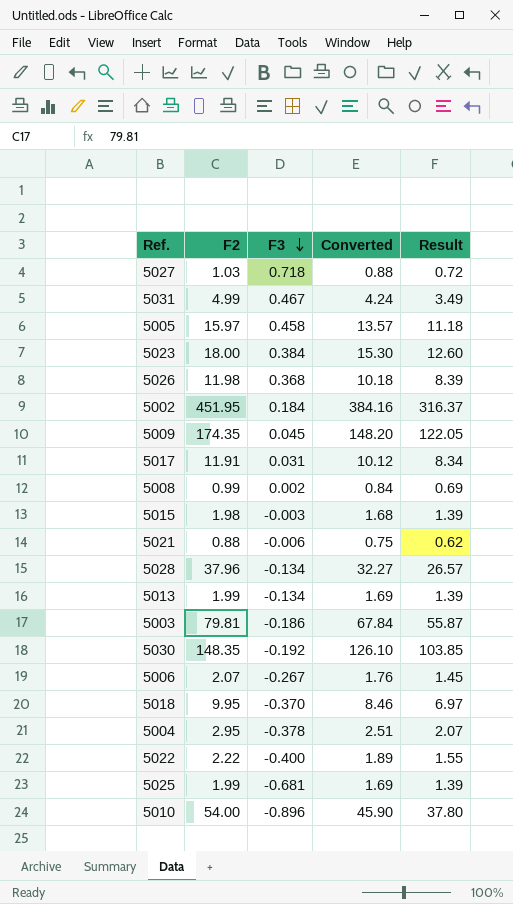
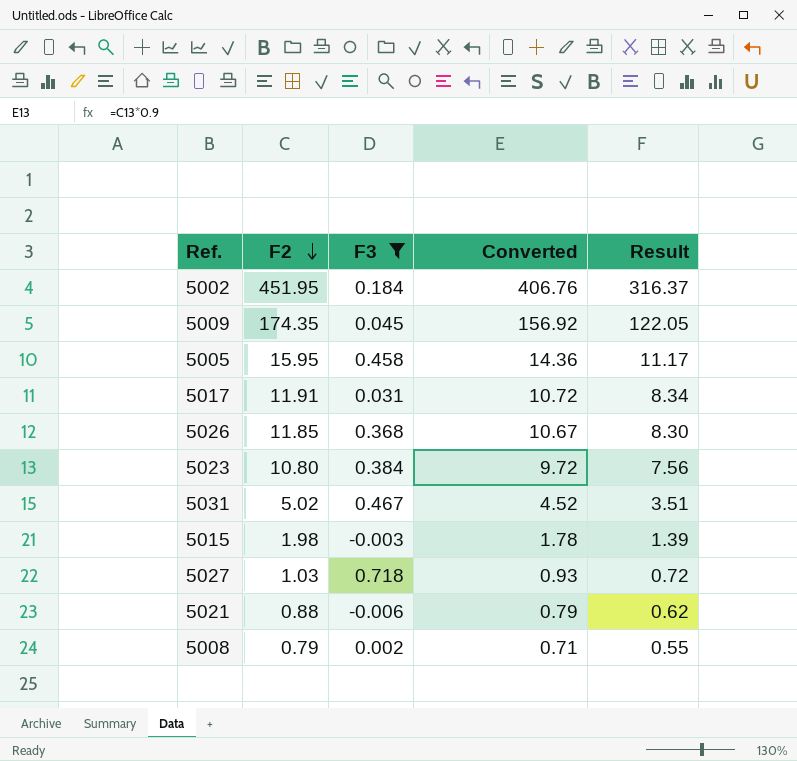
filter: none -> F3 >= -0.006
row order: F3 descending -> F2 descending
column Converted | formula: [F2] * 0.85 -> [F2] * 0.9
5005 | F2: 15.97 -> 15.95
5005 | Result: 11.18 -> 11.17
5026 | F2: 11.98 -> 11.85
5026 | Result: 8.39 -> 8.30
5023 | F2: 18.00 -> 10.80
5023 | Result: 12.60 -> 7.56
5031 | F2: 4.99 -> 5.02
5031 | Result: 3.49 -> 3.51
5008 | F2: 0.99 -> 0.79
5008 | Result: 0.69 -> 0.55

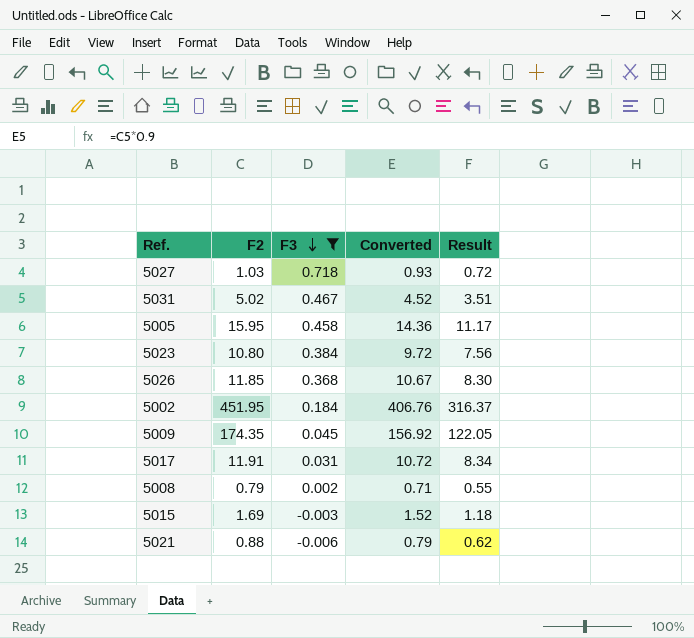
row order: F2 descending -> F3 descending
5015 | F2: 1.98 -> 1.69
5015 | Converted: 1.78 -> 1.52
5015 | Result: 1.39 -> 1.18

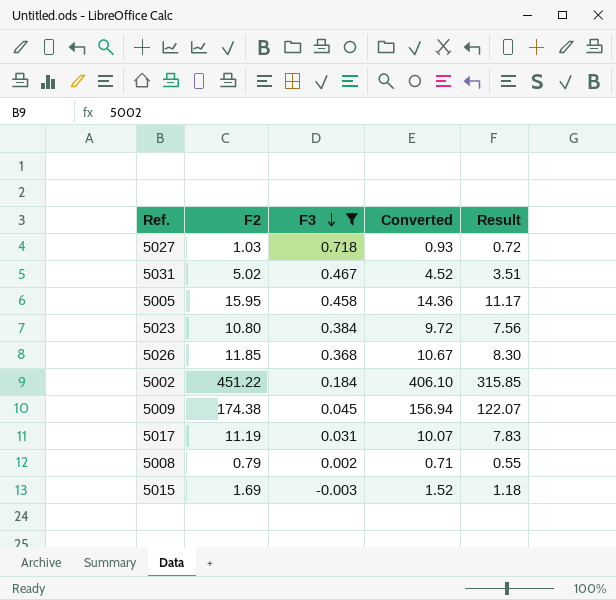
row 5021: 0.88 | -0.006 | 0.79 | 0.62 -> none
5002 | F2: 451.95 -> 451.22
5002 | Converted: 406.76 -> 406.10
5002 | Result: 316.37 -> 315.85
5009 | F2: 174.35 -> 174.38
5009 | Converted: 156.92 -> 156.94
5009 | Result: 122.05 -> 122.07
5017 | F2: 11.91 -> 11.19
5017 | Converted: 10.72 -> 10.07
5017 | Result: 8.34 -> 7.83

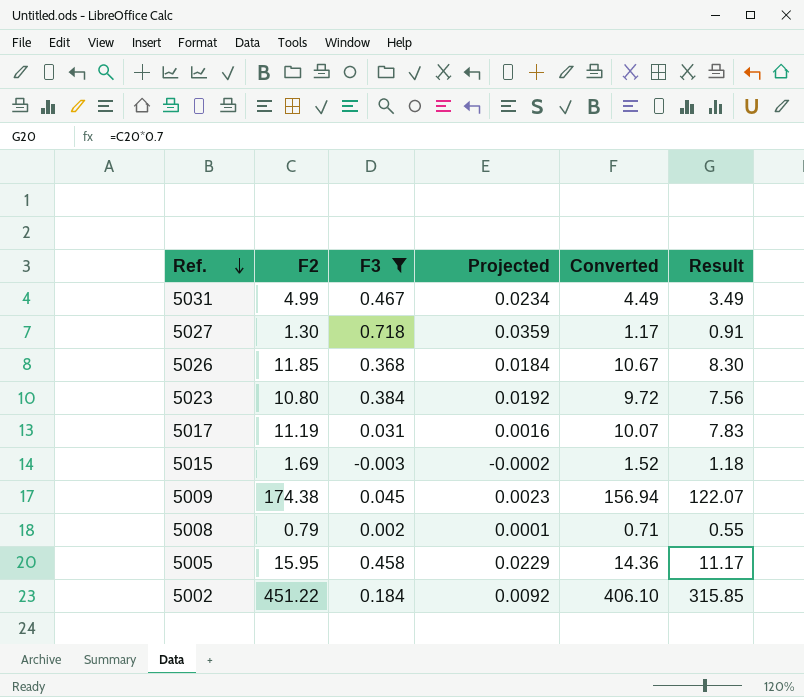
row order: F3 descending -> Ref. descending
column Projected | formula: none -> [F3] * 0.05
5031 | F2: 5.02 -> 4.99
5031 | Converted: 4.52 -> 4.49
5031 | Result: 3.51 -> 3.49
5027 | F2: 1.03 -> 1.30
5027 | Converted: 0.93 -> 1.17
5027 | Result: 0.72 -> 0.91

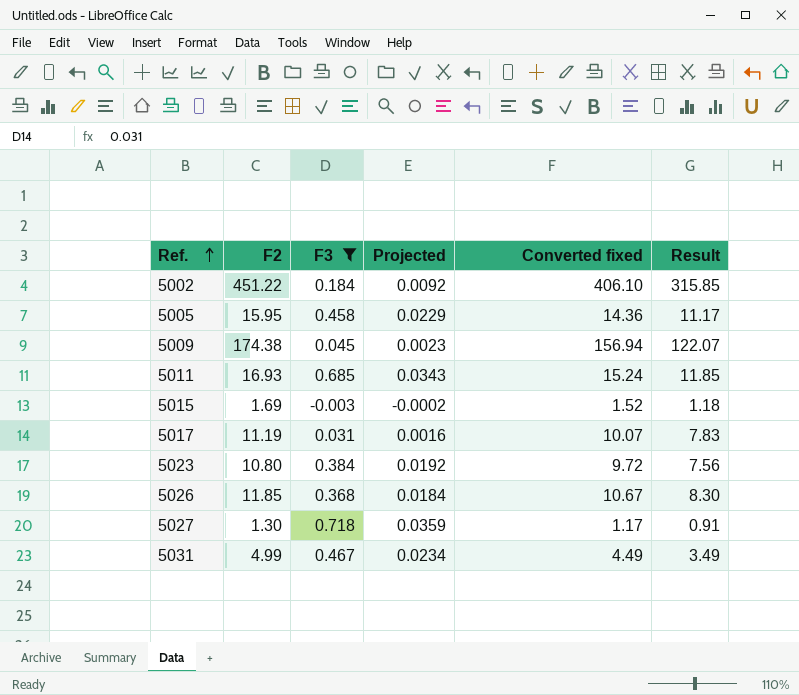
row order: Ref. descending -> Ref. ascending
column name: Converted -> Converted fixed
row 5008: 0.79 | 0.002 | 0.0001 | 0.71 | 0.55 -> none
row 5011: none -> 16.93 | 0.685 | 0.0343 | 15.24 | 11.85

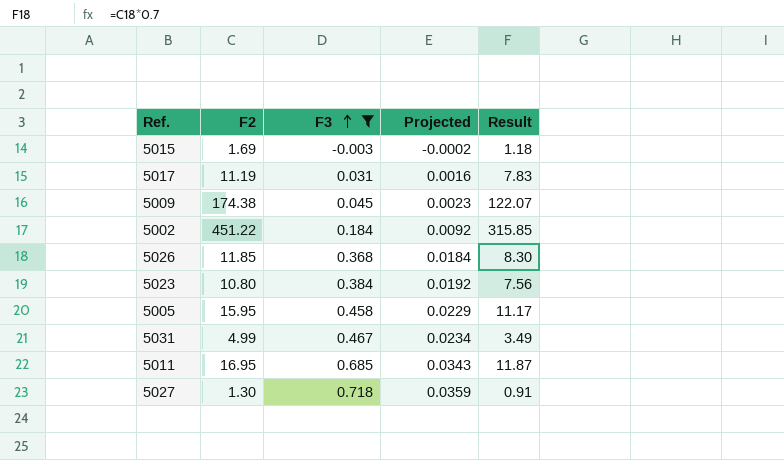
row order: Ref. ascending -> F3 ascending
column Converted fixed | formula: [F2] * 0.9 -> none
5011 | F2: 16.93 -> 16.95
5011 | Result: 11.85 -> 11.87

